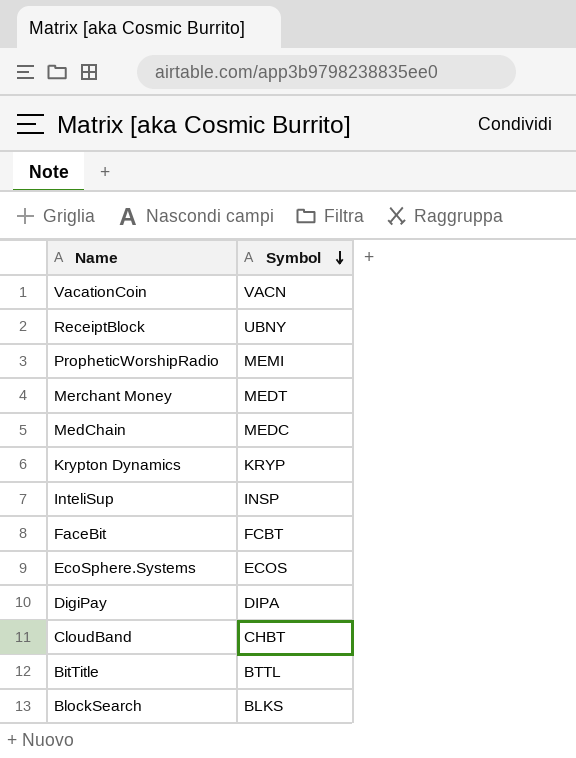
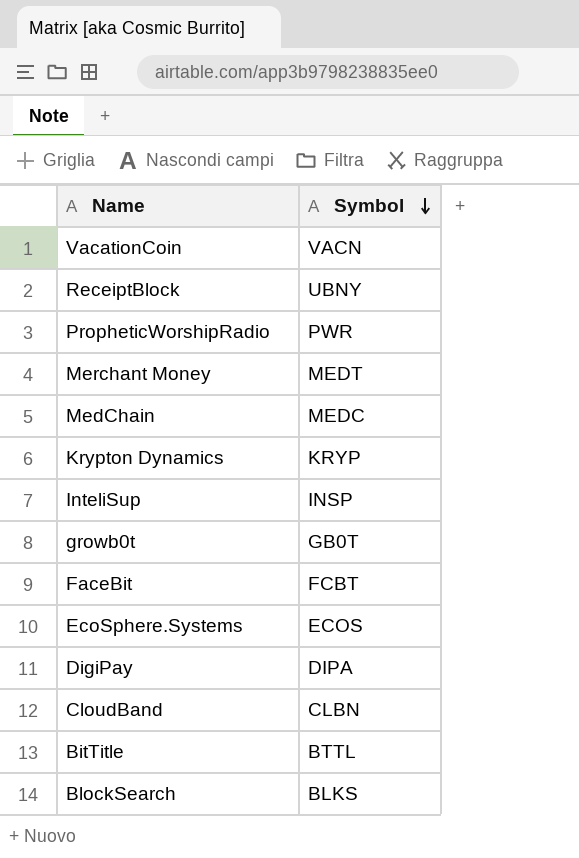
PropheticWorshipRadio | Symbol: MEMI -> PWR
row growb0t: none -> GB0T
CloudBand | Symbol: CHBT -> CLBN

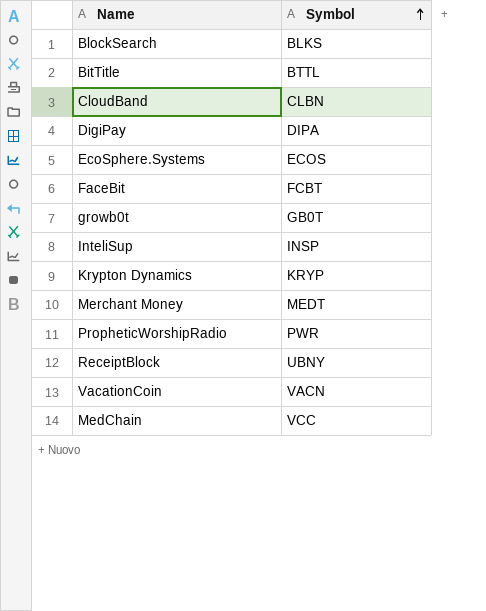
row order: Symbol descending -> Symbol ascending
MedChain | Symbol: MEDC -> VCC

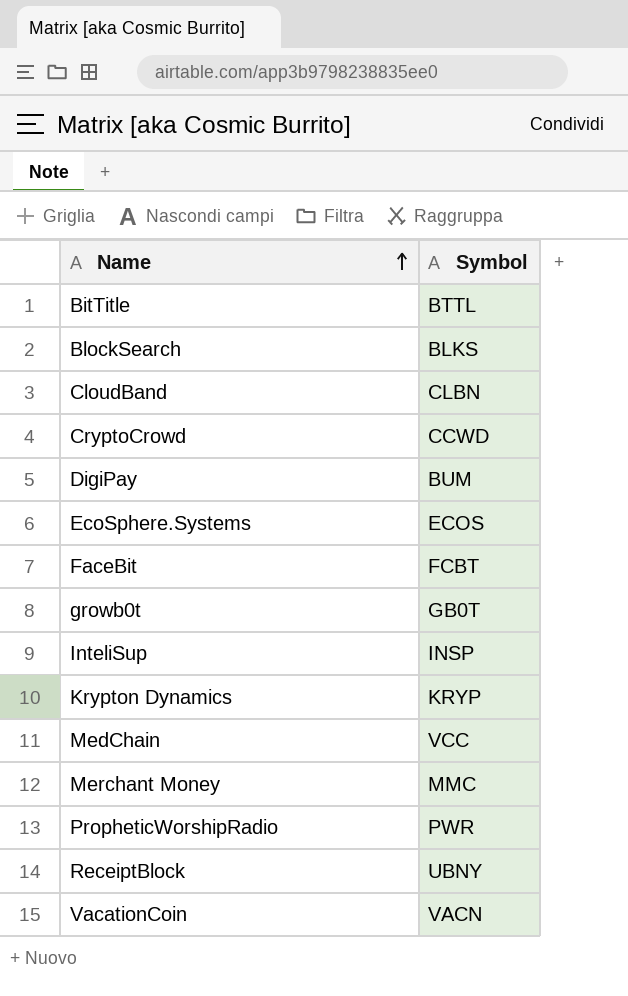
row order: Symbol ascending -> Name ascending
row CryptoCrowd: none -> CCWD
DigiPay | Symbol: DIPA -> BUM
Merchant Money | Symbol: MEDT -> MMC

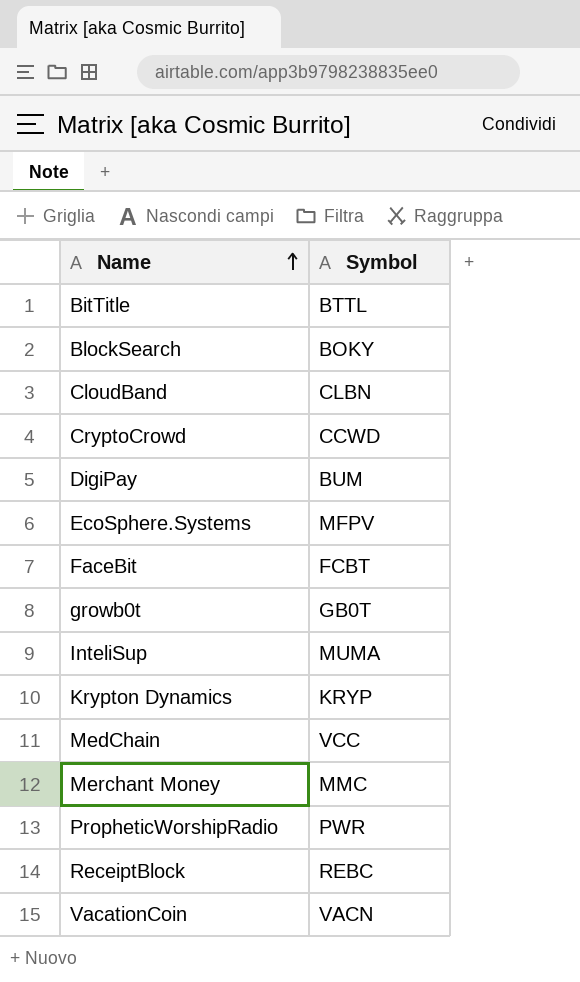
BlockSearch | Symbol: BLKS -> BOKY
EcoSphere.Systems | Symbol: ECOS -> MFPV
InteliSup | Symbol: INSP -> MUMA
ReceiptBlock | Symbol: UBNY -> REBC

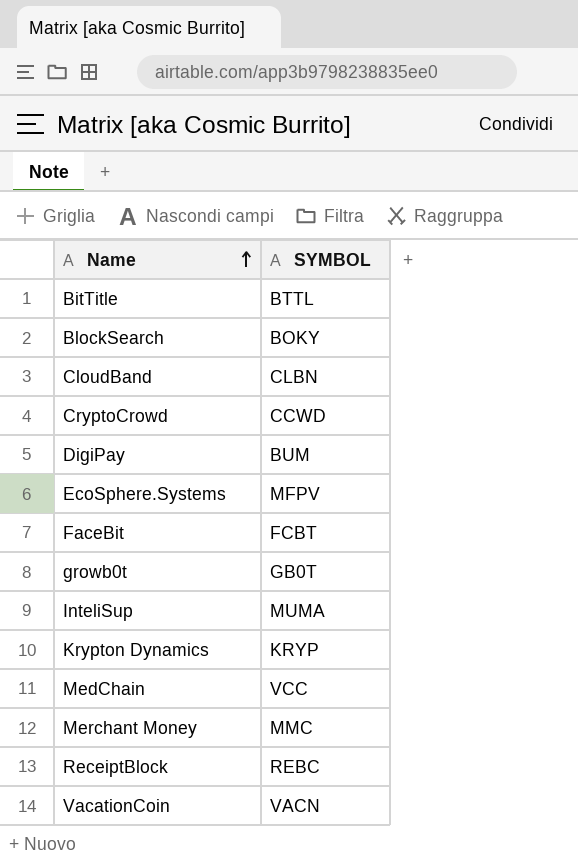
column name: Symbol -> SYMBOL
row PropheticWorshipRadio: PWR -> none

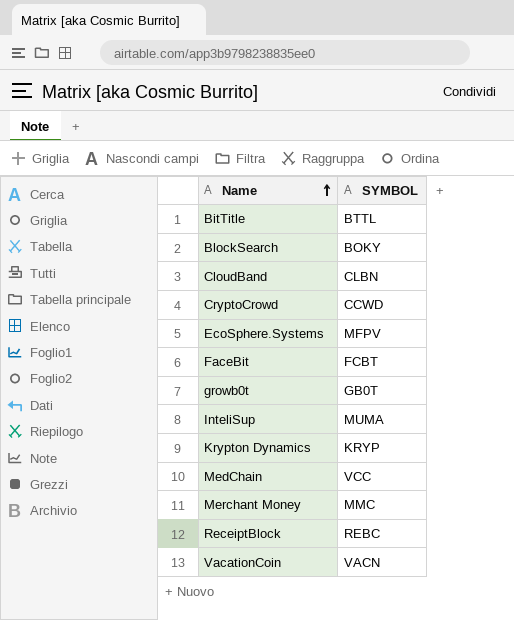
row DigiPay: BUM -> none

